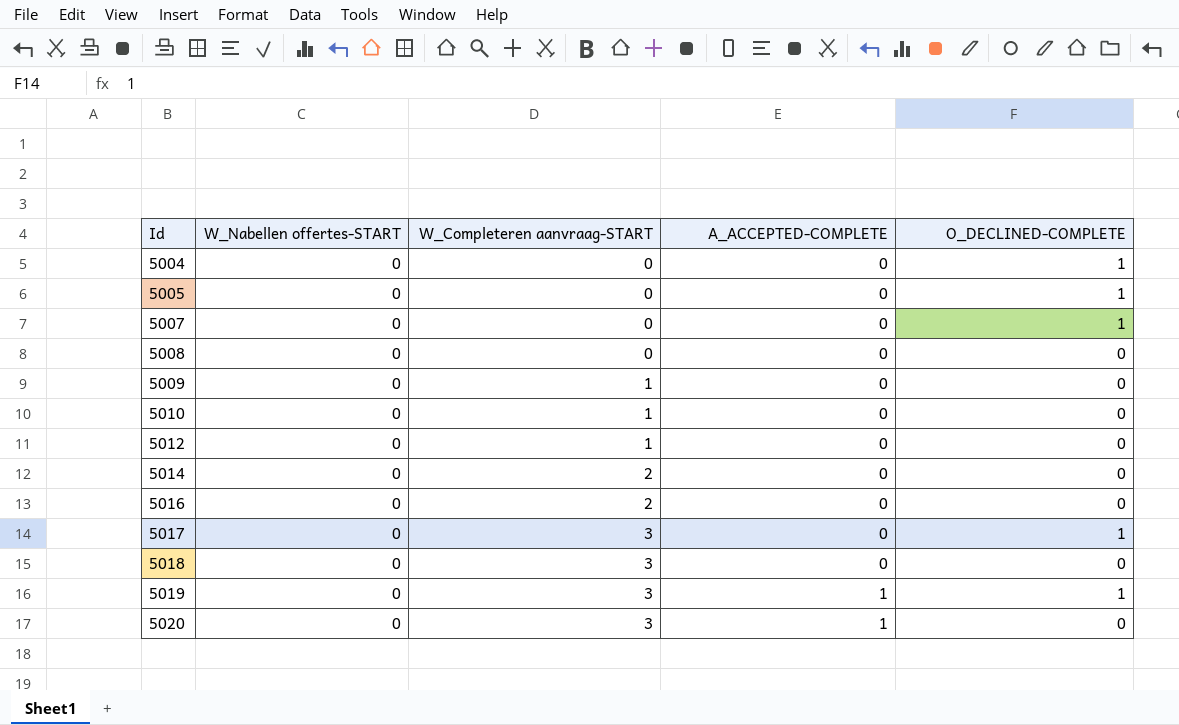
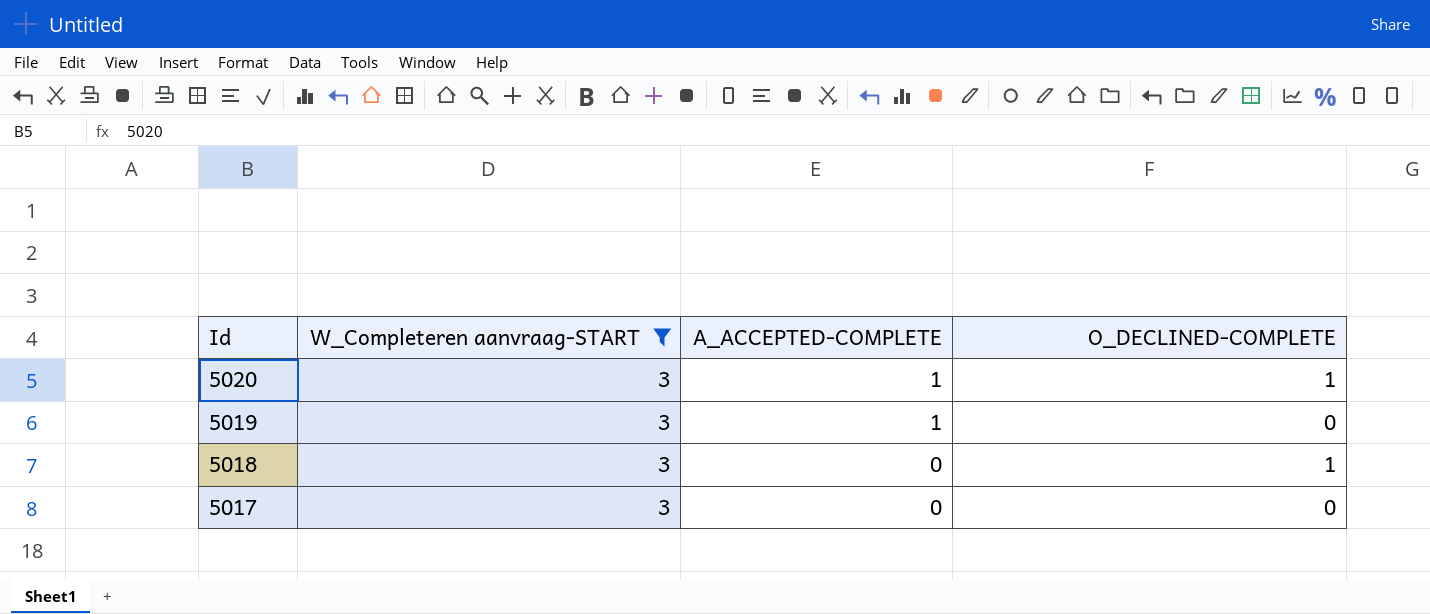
filter: none -> W_Completeren aanvraag-START = 3
row order: Id ascending -> Id descending
column W_Nabellen offertes-START | position: 2 -> none
5020 | O_DECLINED-COMPLETE: 0 -> 1
5019 | O_DECLINED-COMPLETE: 1 -> 0
5018 | O_DECLINED-COMPLETE: 0 -> 1
5017 | O_DECLINED-COMPLETE: 1 -> 0

